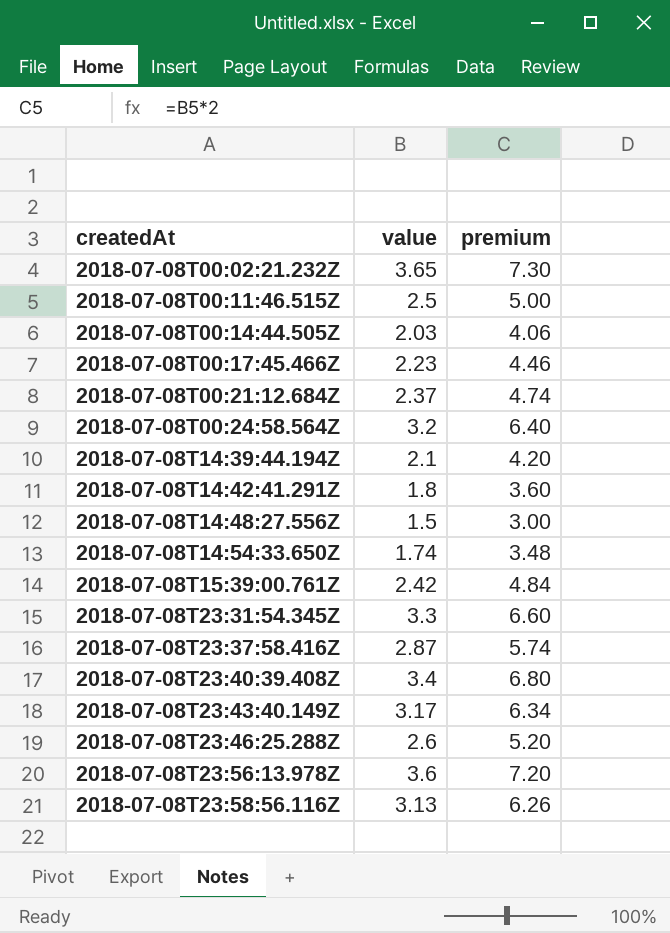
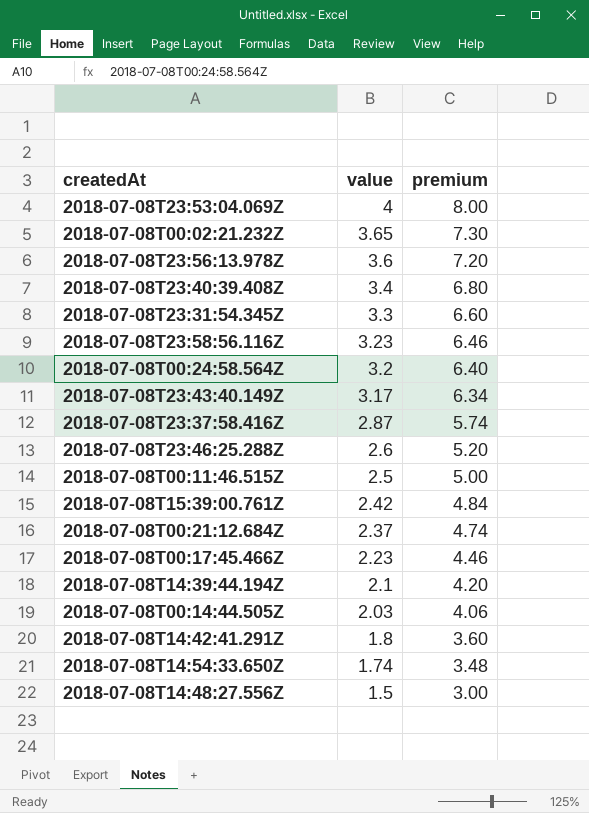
row order: createdAt ascending -> value descending
row 2018-07-08T23:53:04.069Z: none -> 4 | 8.00
2018-07-08T23:58:56.116Z | value: 3.13 -> 3.23
2018-07-08T23:58:56.116Z | premium: 6.26 -> 6.46

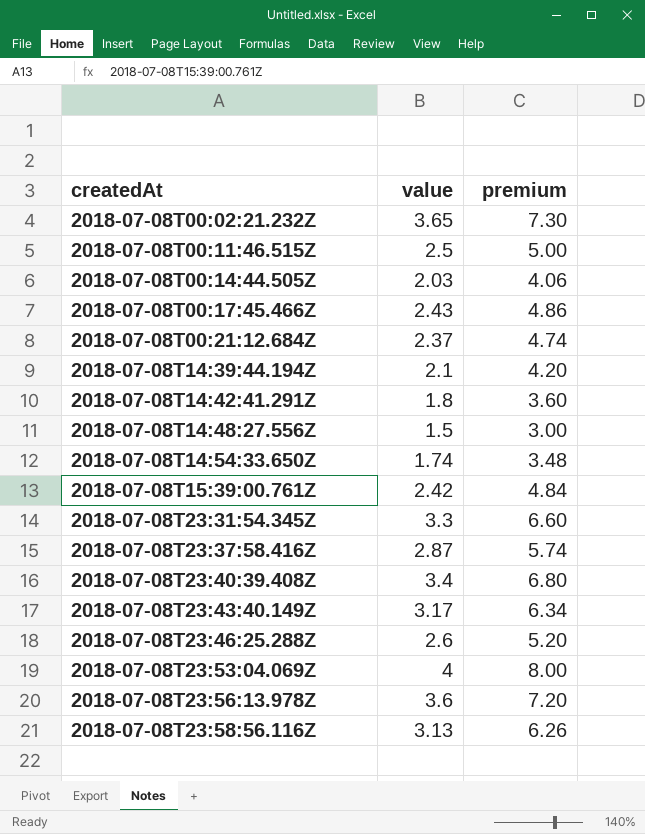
row order: value descending -> createdAt ascending
row 2018-07-08T00:24:58.564Z: 3.2 | 6.40 -> none
2018-07-08T00:17:45.466Z | value: 2.23 -> 2.43
2018-07-08T00:17:45.466Z | premium: 4.46 -> 4.86
2018-07-08T23:58:56.116Z | value: 3.23 -> 3.13
2018-07-08T23:58:56.116Z | premium: 6.46 -> 6.26

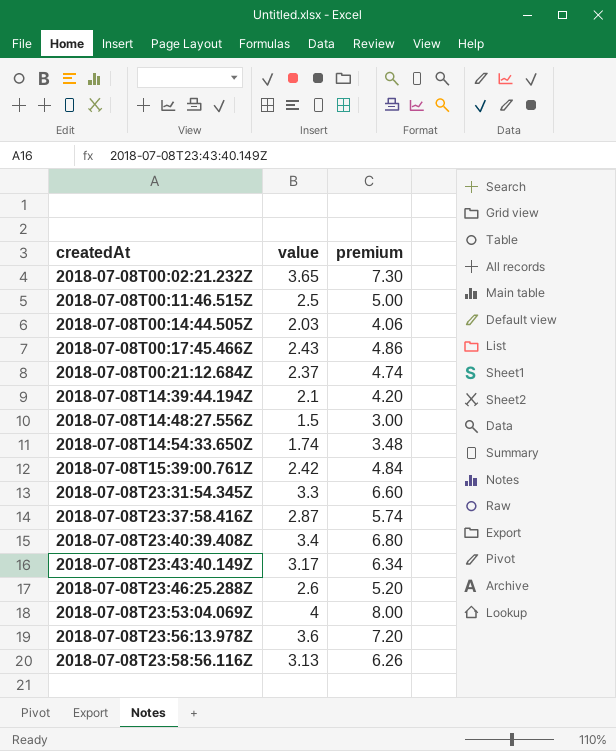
row 2018-07-08T14:42:41.291Z: 1.8 | 3.60 -> none

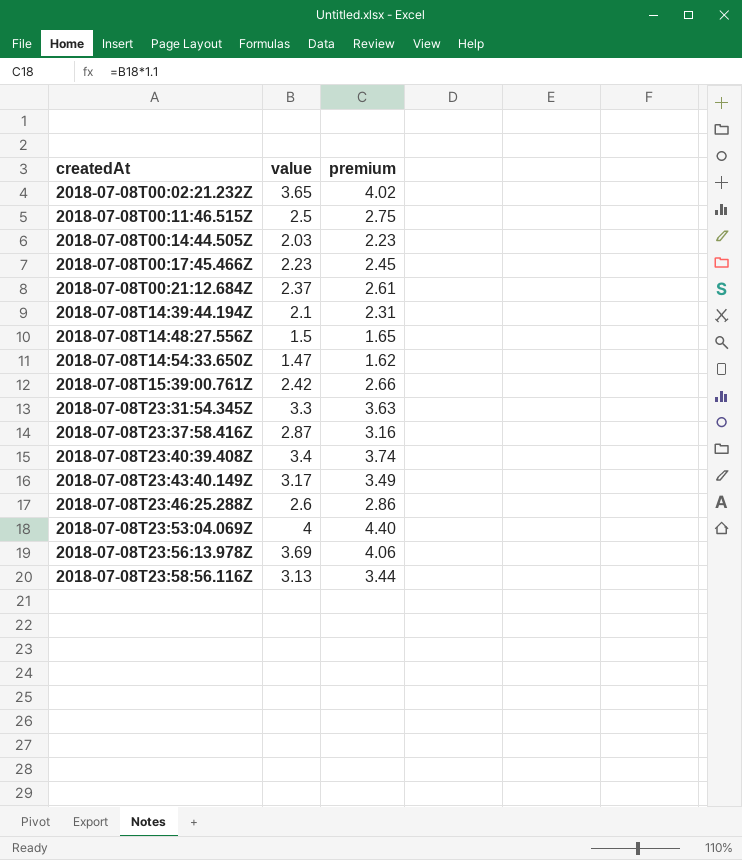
column premium | formula: [value] * 2 -> [value] * 1.1
2018-07-08T00:17:45.466Z | value: 2.43 -> 2.23
2018-07-08T14:54:33.650Z | value: 1.74 -> 1.47
2018-07-08T23:56:13.978Z | value: 3.6 -> 3.69

